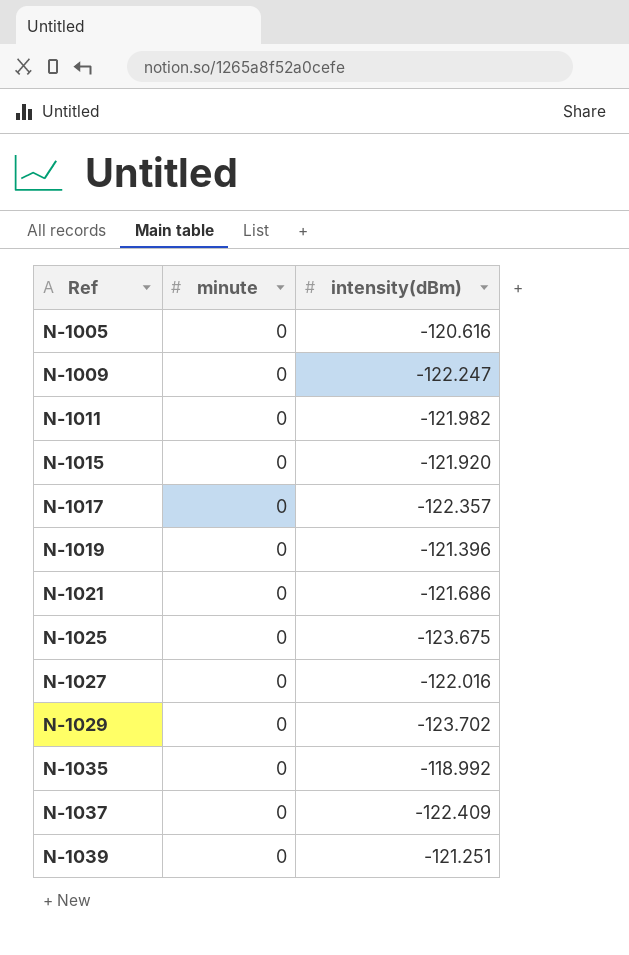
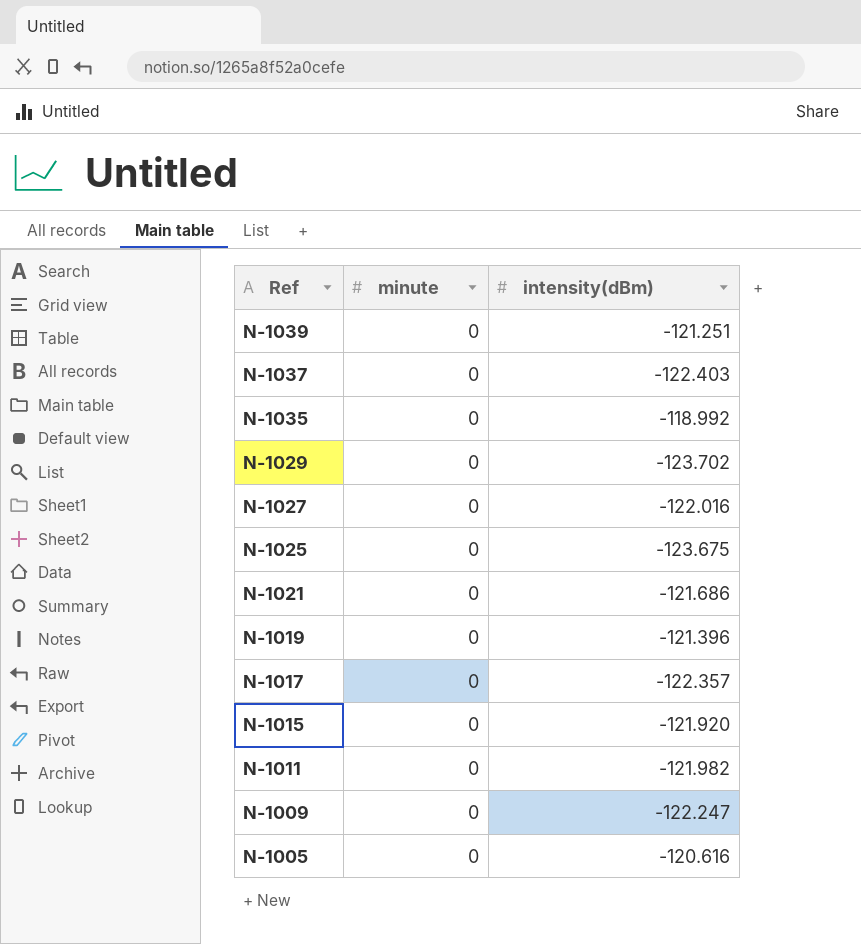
row order: Ref ascending -> Ref descending
N-1037 | intensity(dBm): -122.409 -> -122.403

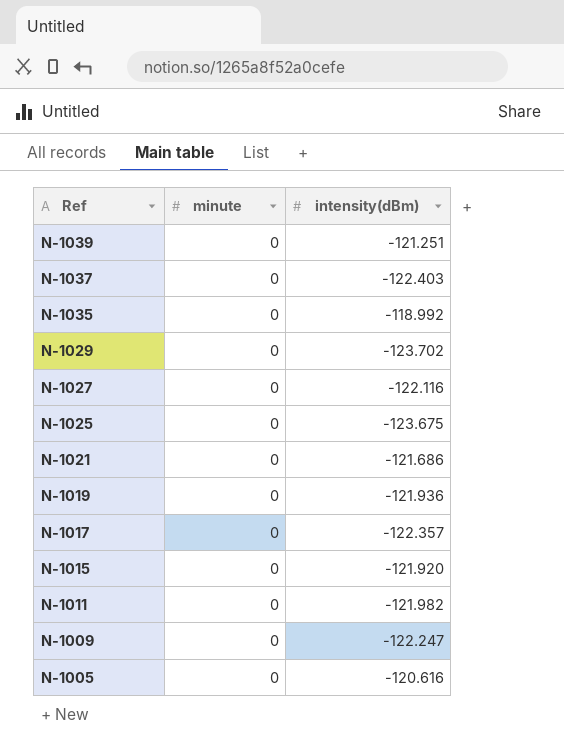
N-1027 | intensity(dBm): -122.016 -> -122.116
N-1019 | intensity(dBm): -121.396 -> -121.936

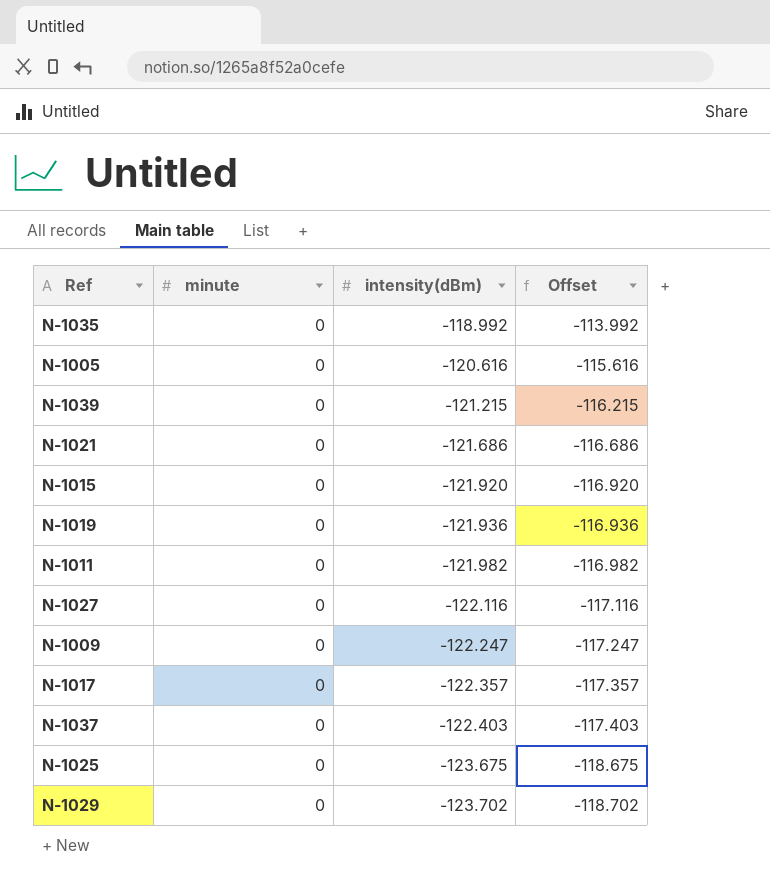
row order: Ref descending -> intensity(dBm) descending
column Offset | formula: none -> [intensity(dBm)] + 5
N-1039 | intensity(dBm): -121.251 -> -121.215

